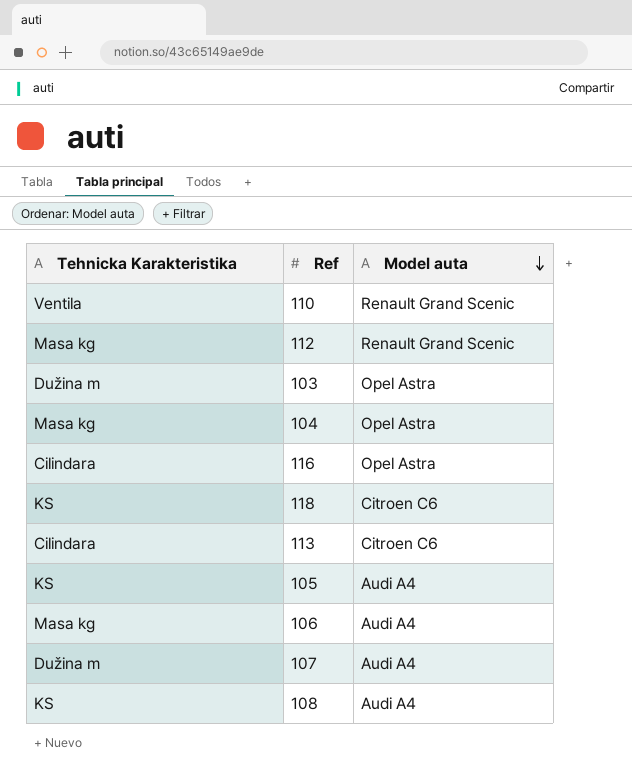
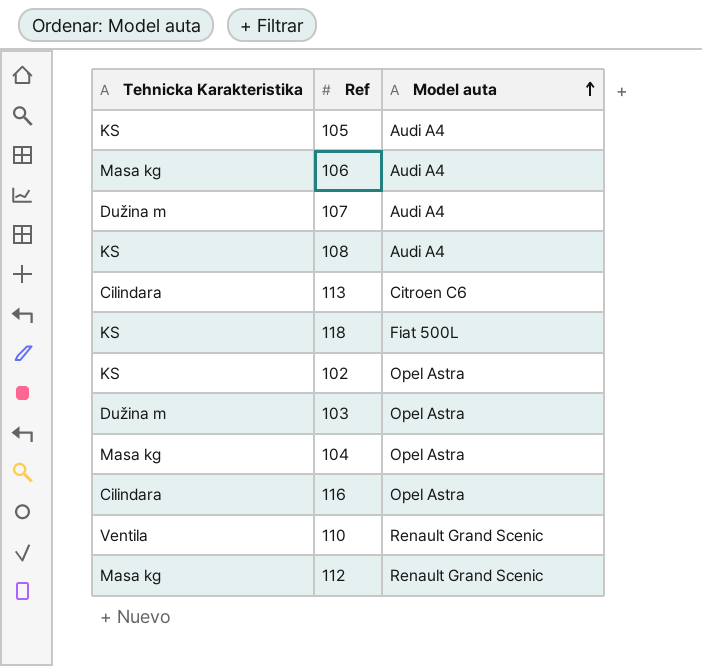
row order: Model auta descending -> Model auta ascending
118 | Model auta: Citroen C6 -> Fiat 500L
row 102: none -> KS | Opel Astra

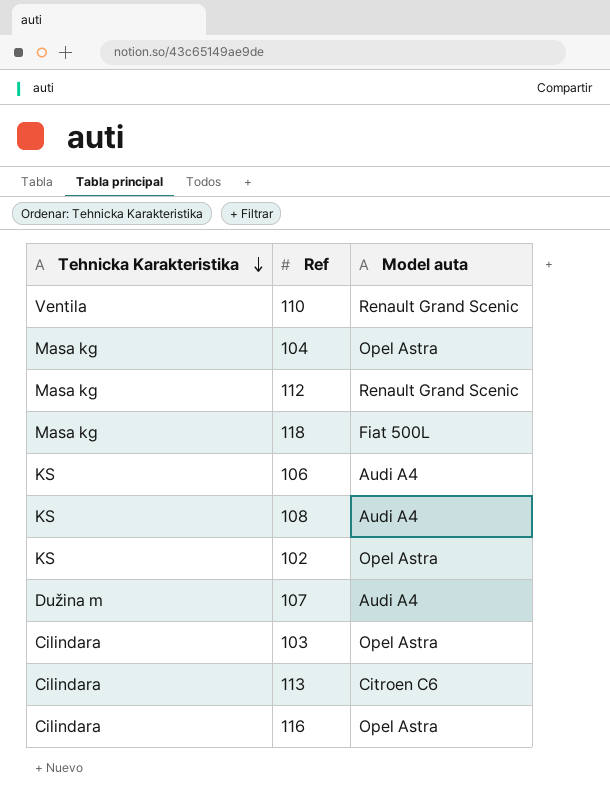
row order: Model auta ascending -> Tehnicka Karakteristika descending
row 105: KS | Audi A4 -> none
118 | Tehnicka Karakteristika: KS -> Masa kg
106 | Tehnicka Karakteristika: Masa kg -> KS
103 | Tehnicka Karakteristika: Dužina m -> Cilindara

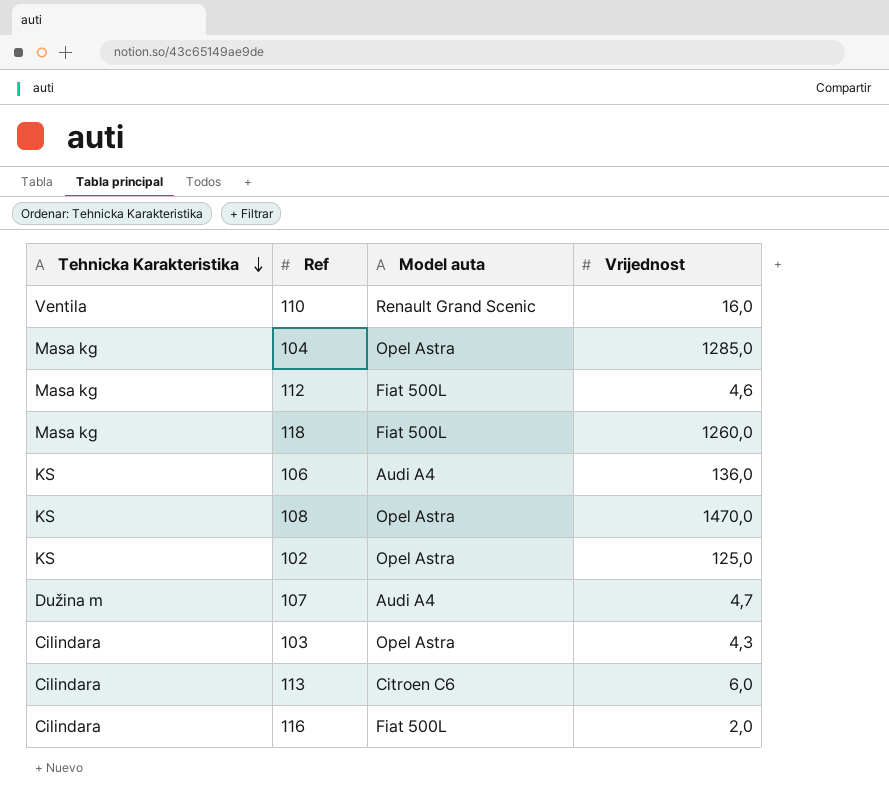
column Vrijednost | position: none -> 4
112 | Model auta: Renault Grand Scenic -> Fiat 500L
108 | Model auta: Audi A4 -> Opel Astra
116 | Model auta: Opel Astra -> Fiat 500L

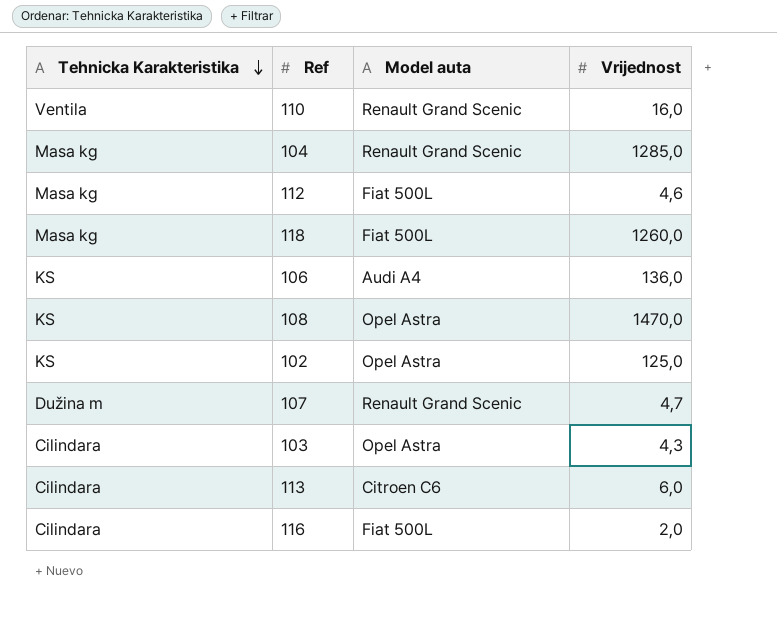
104 | Model auta: Opel Astra -> Renault Grand Scenic
107 | Model auta: Audi A4 -> Renault Grand Scenic

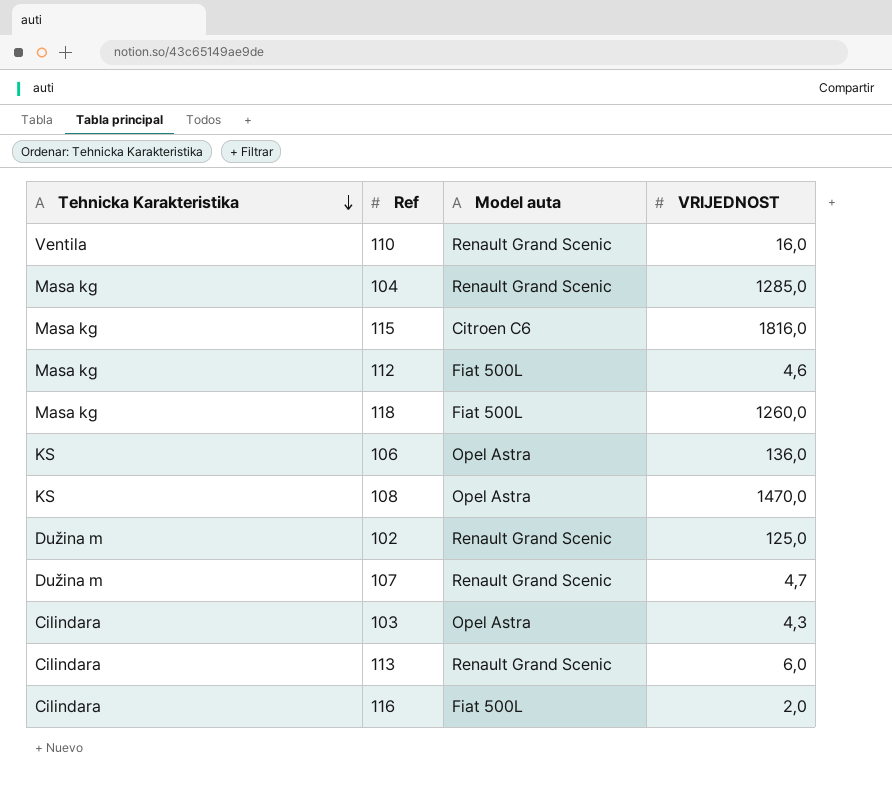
column name: Vrijednost -> VRIJEDNOST
row 115: none -> Masa kg | Citroen C6 | 1816,0
106 | Model auta: Audi A4 -> Opel Astra
102 | Tehnicka Karakteristika: KS -> Dužina m
102 | Model auta: Opel Astra -> Renault Grand Scenic
113 | Model auta: Citroen C6 -> Renault Grand Scenic

